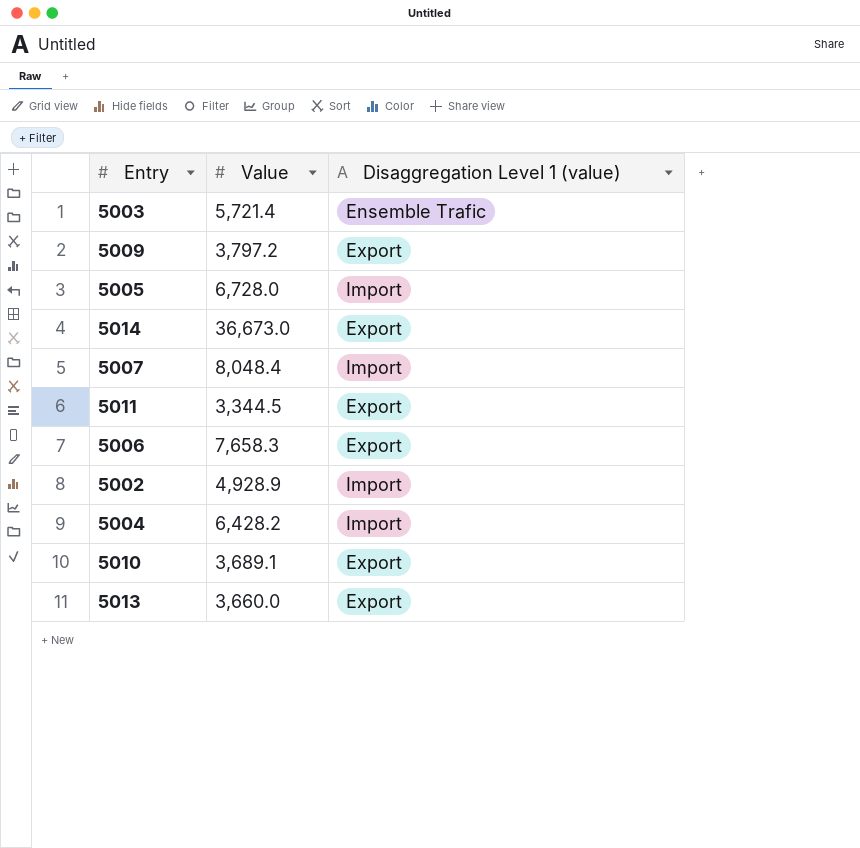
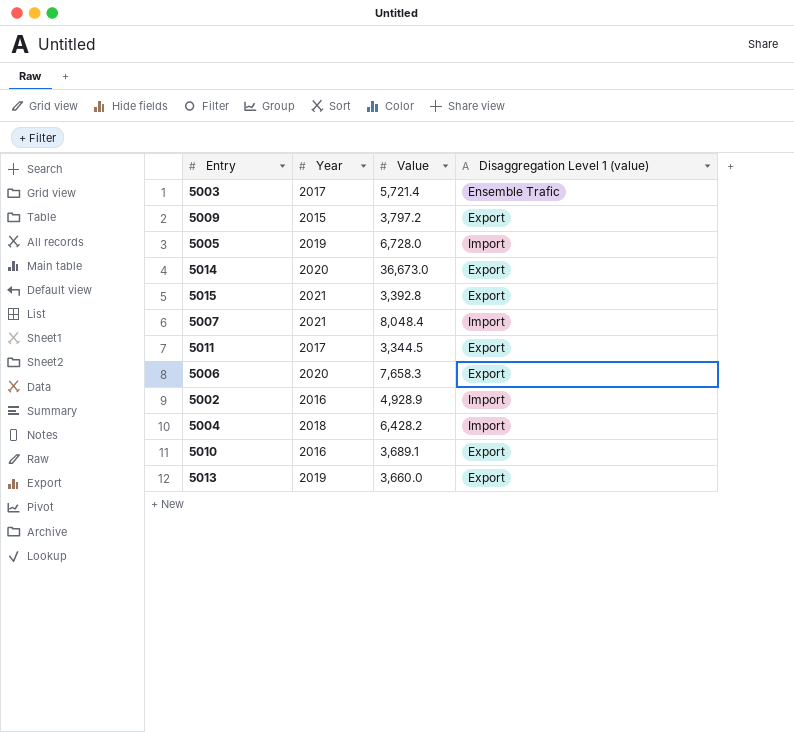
column Year | position: none -> 2
row 5015: none -> 2021 | 3,392.8 | Export

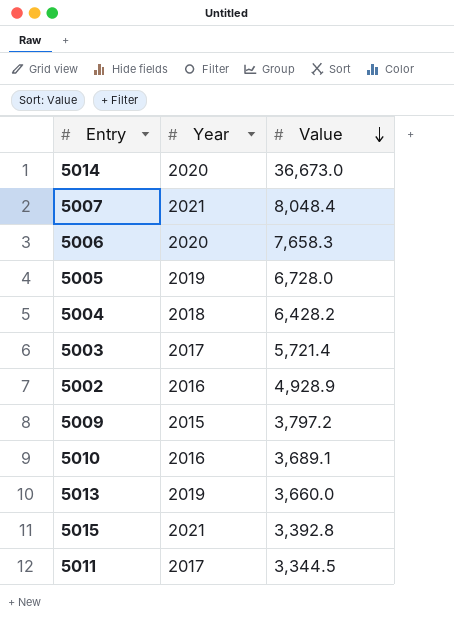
row order: none -> Value descending
column Disaggregation Level 1 (value) | position: 4 -> none

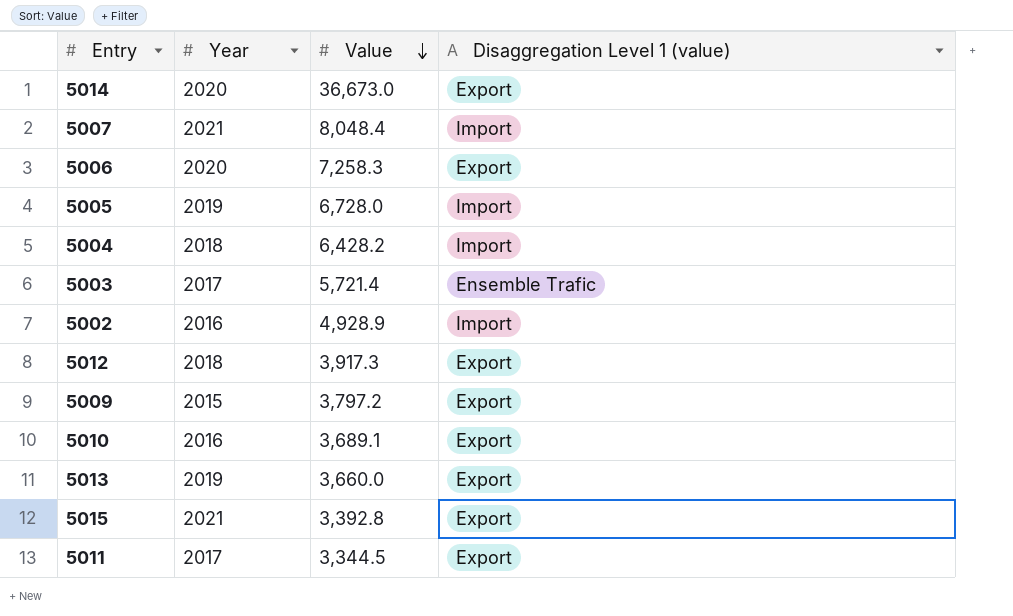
column Disaggregation Level 1 (value) | position: none -> 4
5006 | Value: 7,658.3 -> 7,258.3
row 5012: none -> 2018 | 3,917.3 | Export

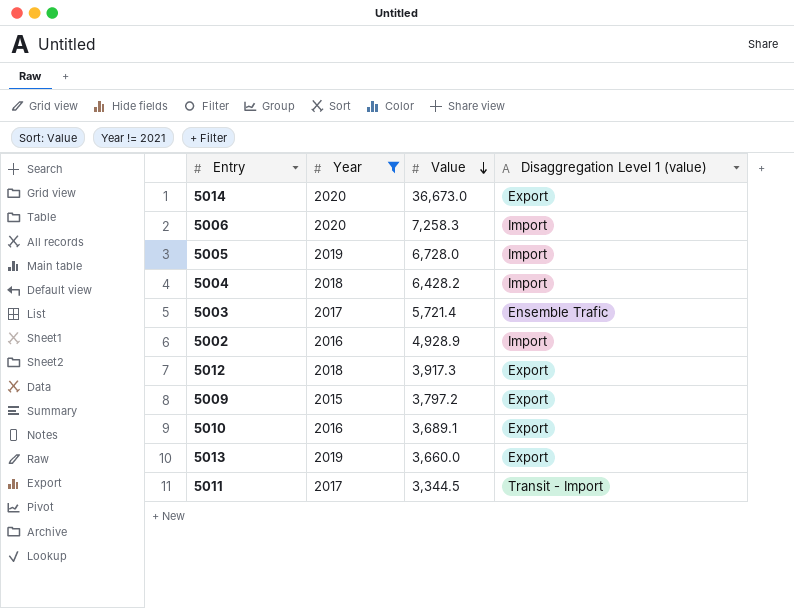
filter: none -> Year != 2021
5006 | Disaggregation Level 1 (value): Export -> Import
5011 | Disaggregation Level 1 (value): Export -> Transit - Import

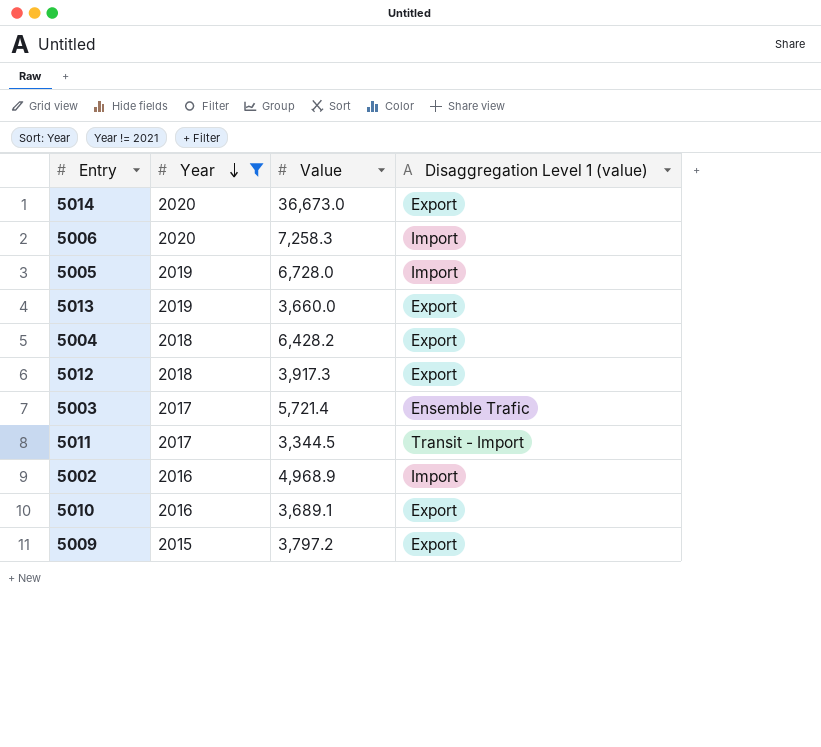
row order: Value descending -> Year descending
5004 | Disaggregation Level 1 (value): Import -> Export
5002 | Value: 4,928.9 -> 4,968.9

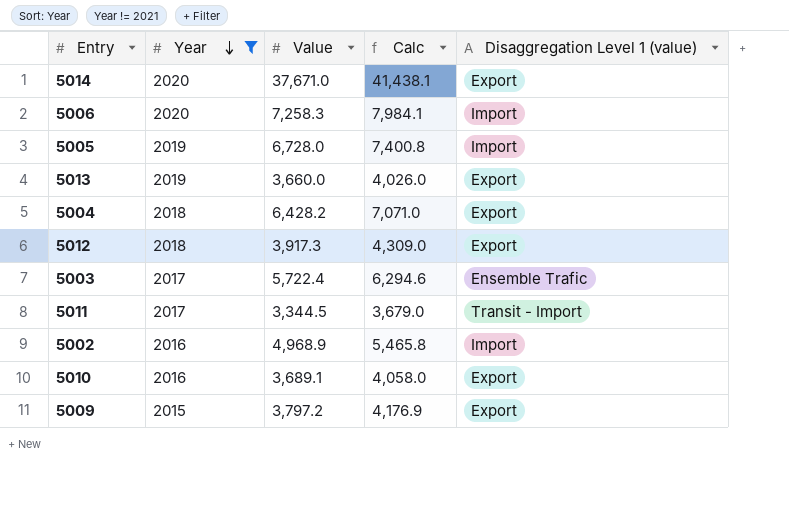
column Calc | formula: none -> [Value] * 1.1
5014 | Value: 36,673.0 -> 37,671.0
5003 | Value: 5,721.4 -> 5,722.4

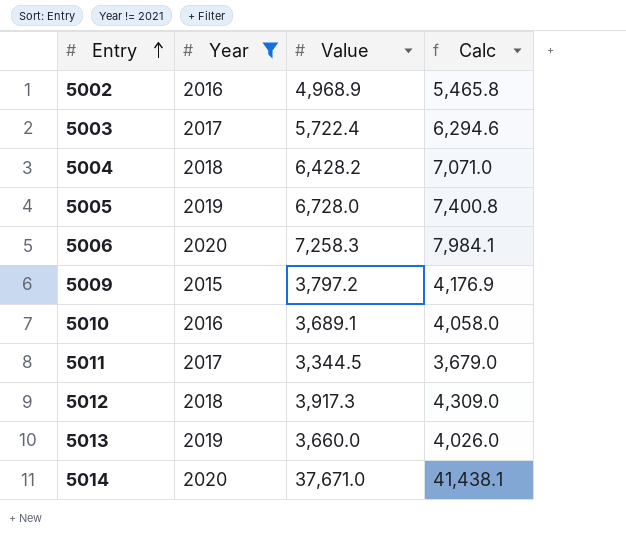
row order: Year descending -> Entry ascending
column Disaggregation Level 1 (value) | position: 5 -> none

